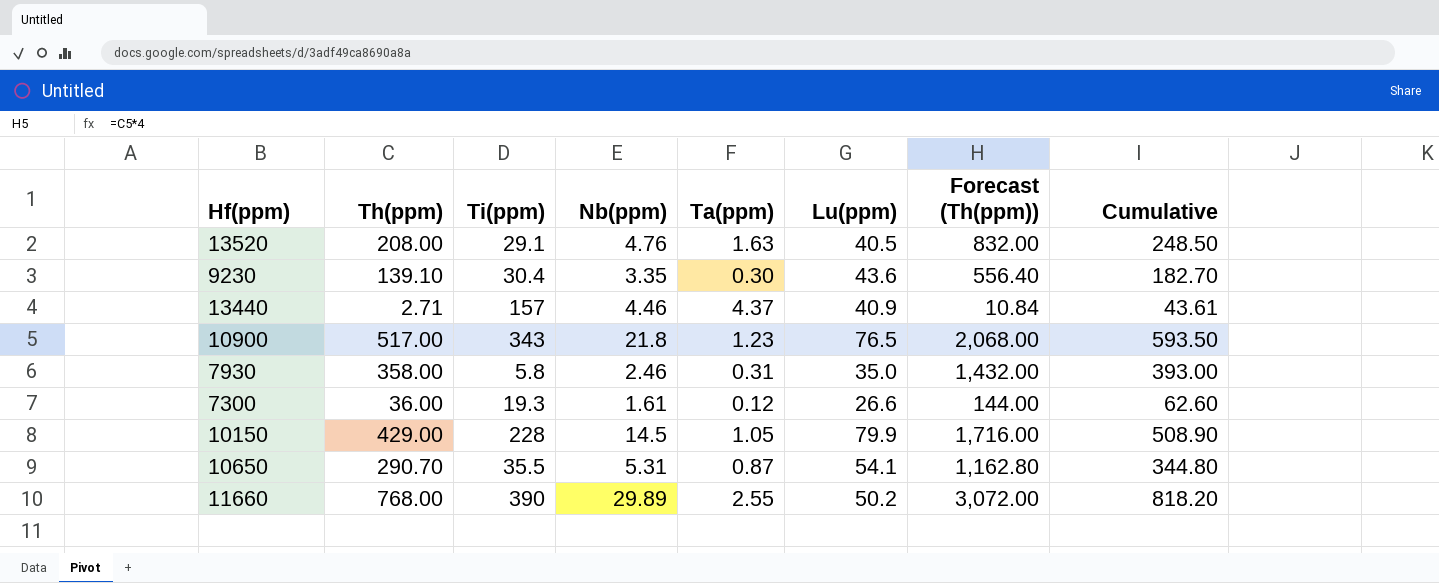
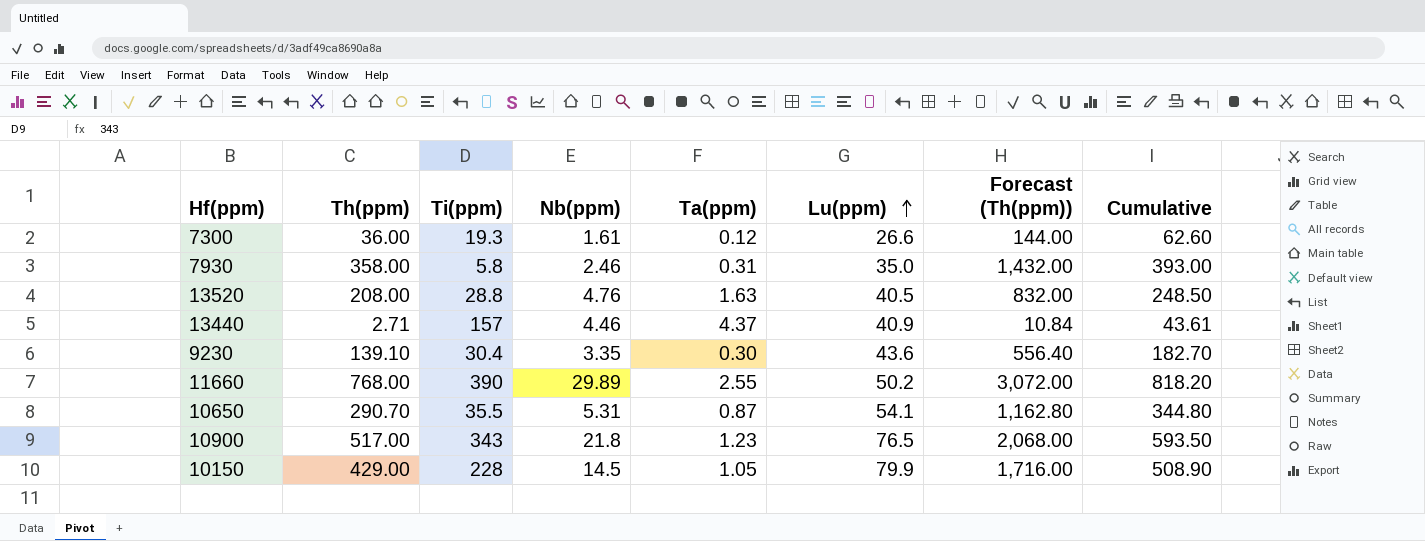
row order: none -> Lu(ppm) ascending
13520 | Ti(ppm): 29.1 -> 28.8

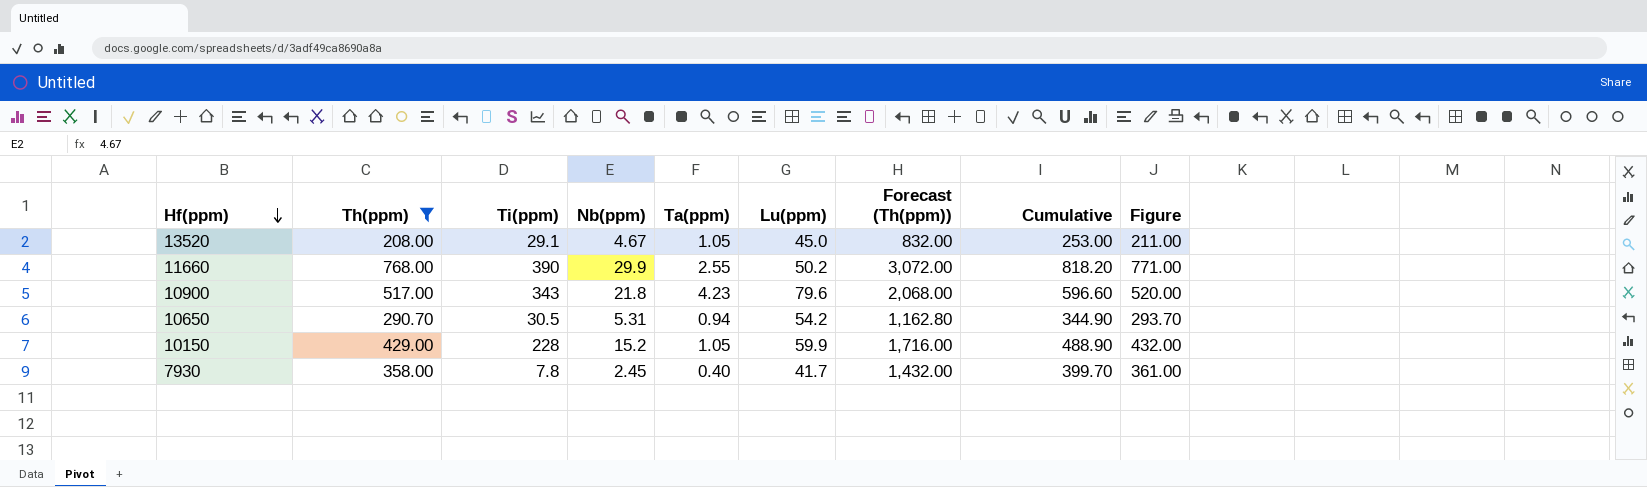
filter: none -> Th(ppm) >= 208.00
row order: Lu(ppm) ascending -> Hf(ppm) descending
column Figure | formula: none -> [Th(ppm)] + 3
13520 | Ti(ppm): 28.8 -> 29.1
13520 | Nb(ppm): 4.76 -> 4.67
13520 | Ta(ppm): 1.63 -> 1.05
13520 | Lu(ppm): 40.5 -> 45.0
13520 | Cumulative: 248.50 -> 253.00
11660 | Nb(ppm): 29.89 -> 29.9
10900 | Ta(ppm): 1.23 -> 4.23
10900 | Lu(ppm): 76.5 -> 79.6
10900 | Cumulative: 593.50 -> 596.60
10650 | Ti(ppm): 35.5 -> 30.5
10650 | Ta(ppm): 0.87 -> 0.94
10650 | Lu(ppm): 54.1 -> 54.2
10650 | Cumulative: 344.80 -> 344.90
10150 | Nb(ppm): 14.5 -> 15.2
10150 | Lu(ppm): 79.9 -> 59.9
10150 | Cumulative: 508.90 -> 488.90
7930 | Ti(ppm): 5.8 -> 7.8
7930 | Nb(ppm): 2.46 -> 2.45
7930 | Ta(ppm): 0.31 -> 0.40
7930 | Lu(ppm): 35.0 -> 41.7
7930 | Cumulative: 393.00 -> 399.70

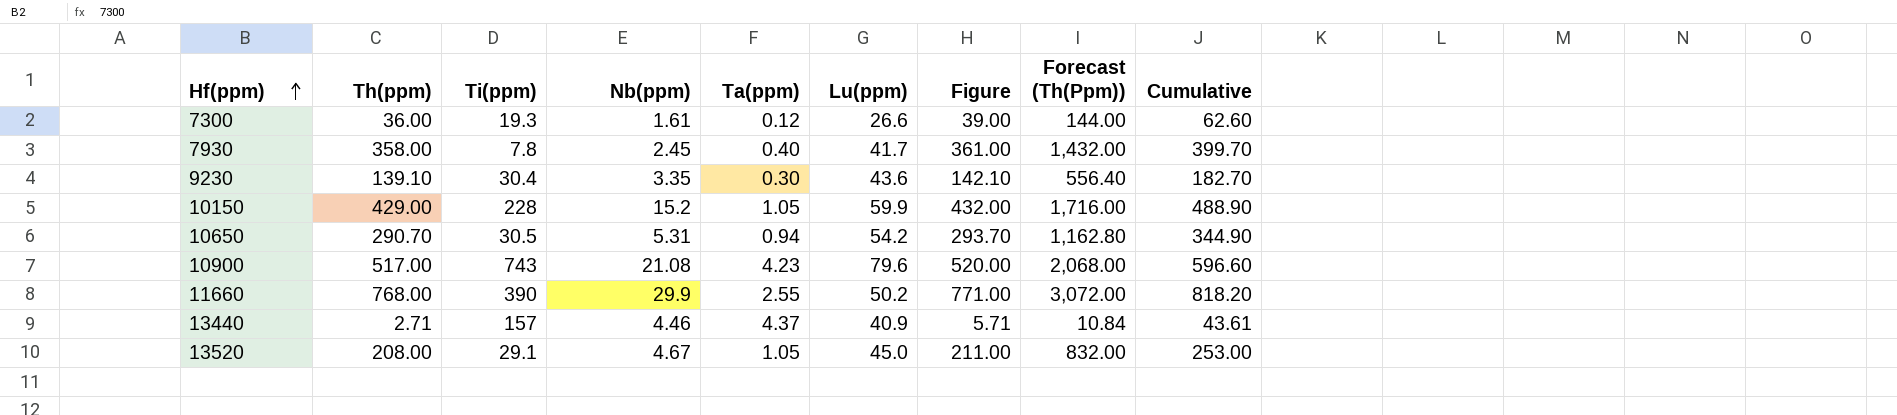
filter: Th(ppm) >= 208.00 -> none
row order: Hf(ppm) descending -> Hf(ppm) ascending
column Figure | position: 9 -> 7
column name: Forecast (Th(ppm)) -> Forecast (Th(Ppm))
10900 | Ti(ppm): 343 -> 743
10900 | Nb(ppm): 21.8 -> 21.08

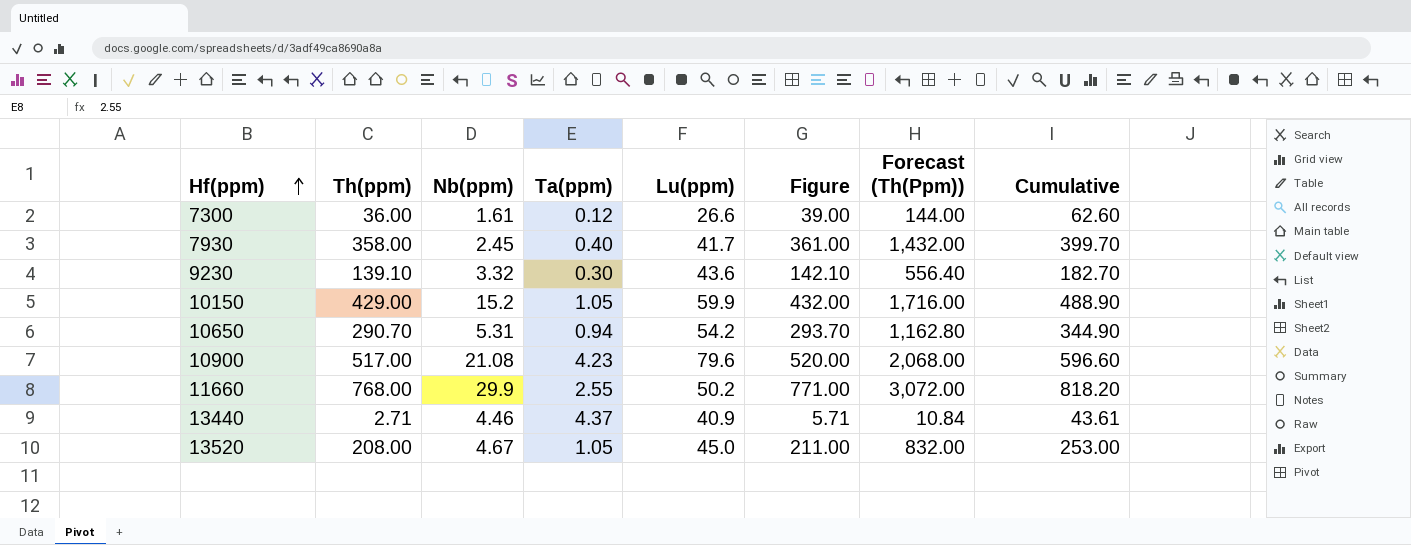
column Ti(ppm) | position: 3 -> none
9230 | Nb(ppm): 3.35 -> 3.32

